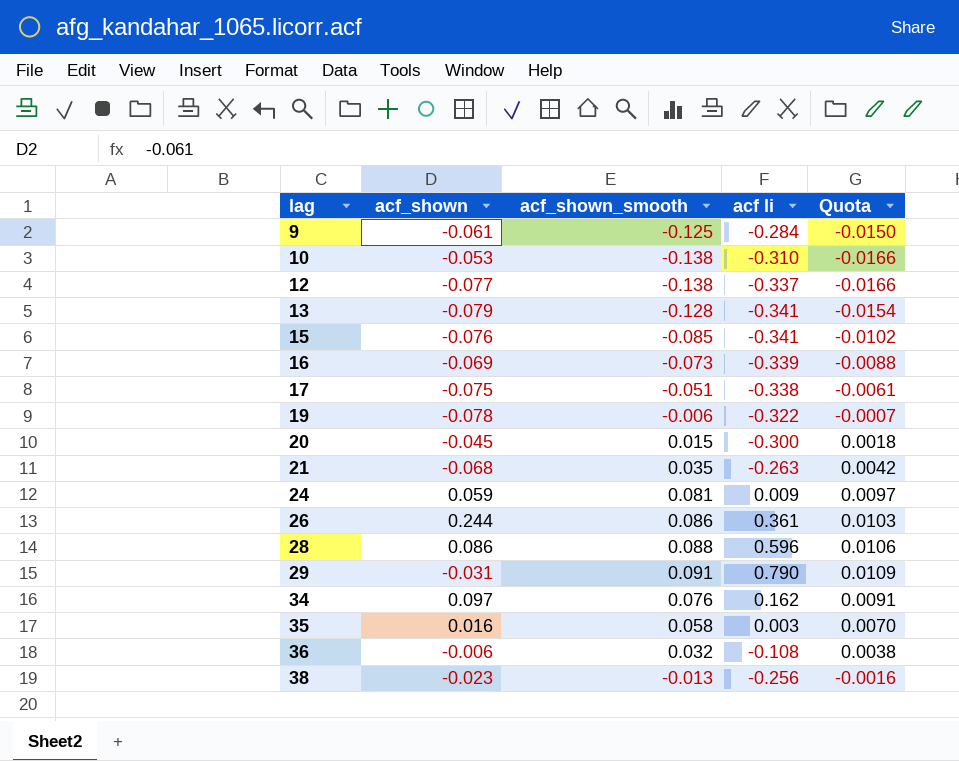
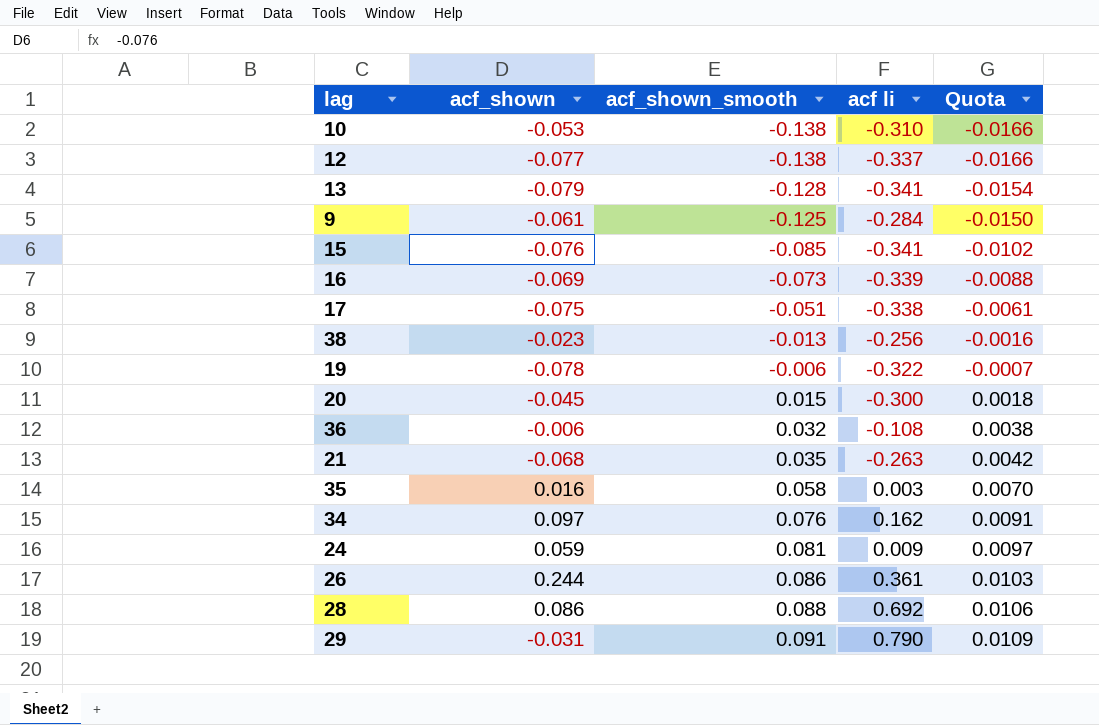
row order: lag ascending -> acf_shown_smooth ascending
28 | acf li: 0.596 -> 0.692

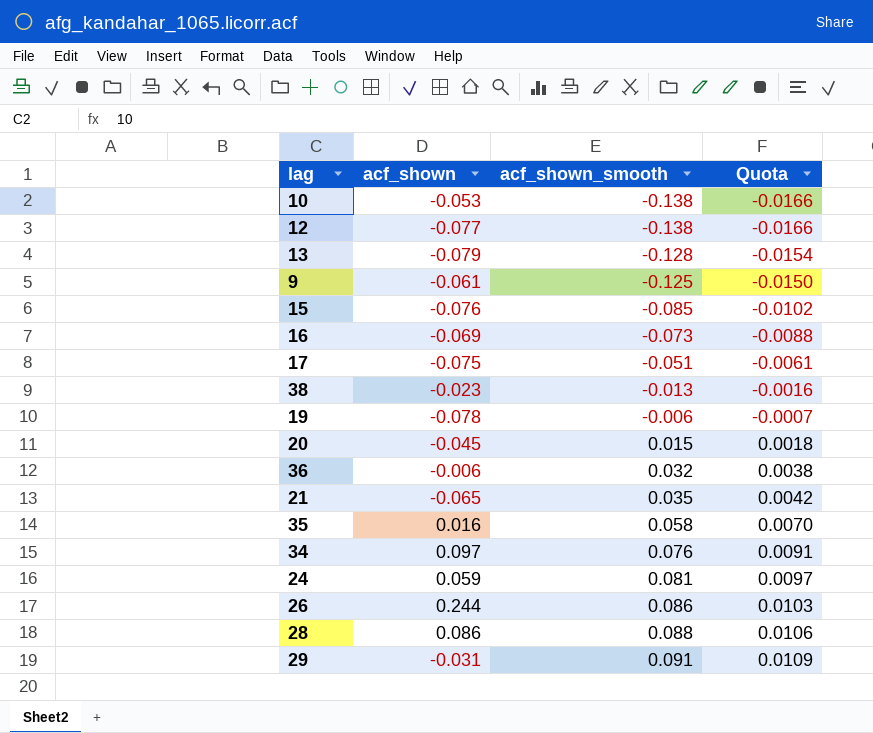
column acf li | position: 4 -> none
21 | acf_shown: -0.068 -> -0.065

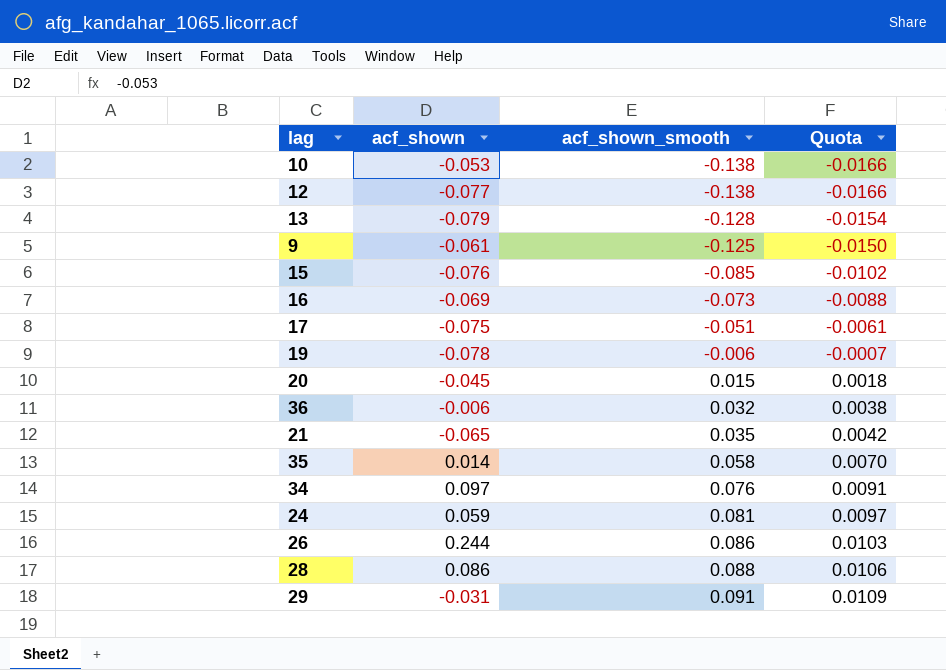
row 38: -0.023 | -0.013 | -0.0016 -> none
35 | acf_shown: 0.016 -> 0.014

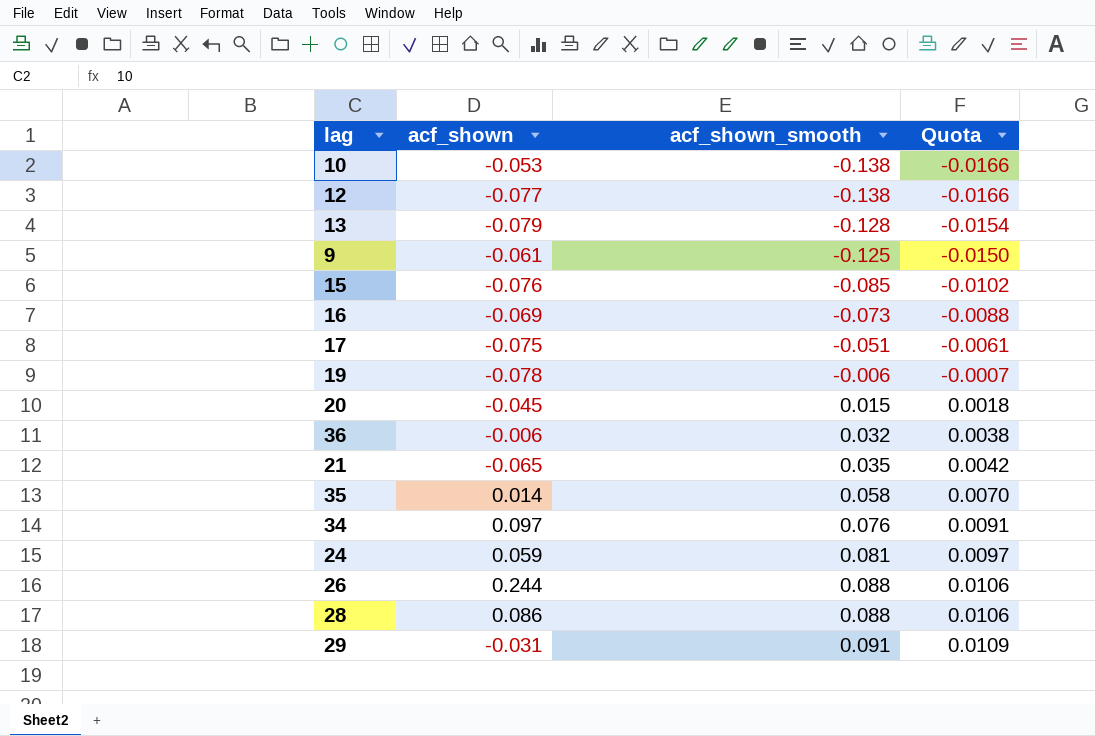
26 | acf_shown_smooth: 0.086 -> 0.088
26 | Quota: 0.0103 -> 0.0106

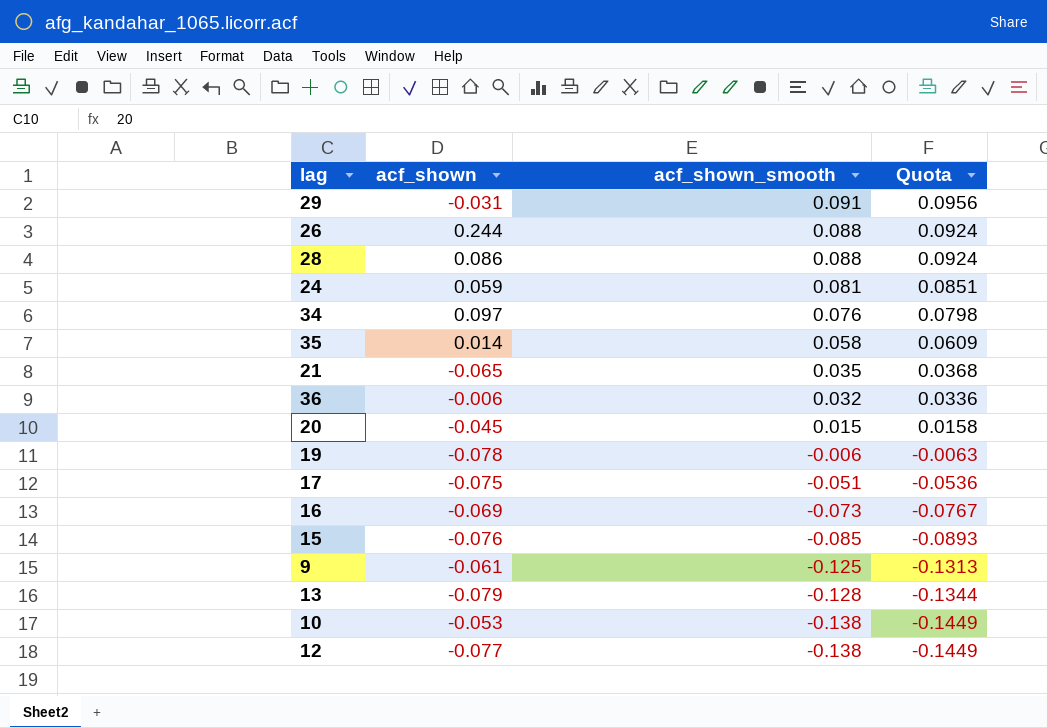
row order: acf_shown_smooth ascending -> acf_shown_smooth descending
column Quota | formula: [acf_shown_smooth] * 0.12 -> [acf_shown_smooth] * 1.05

